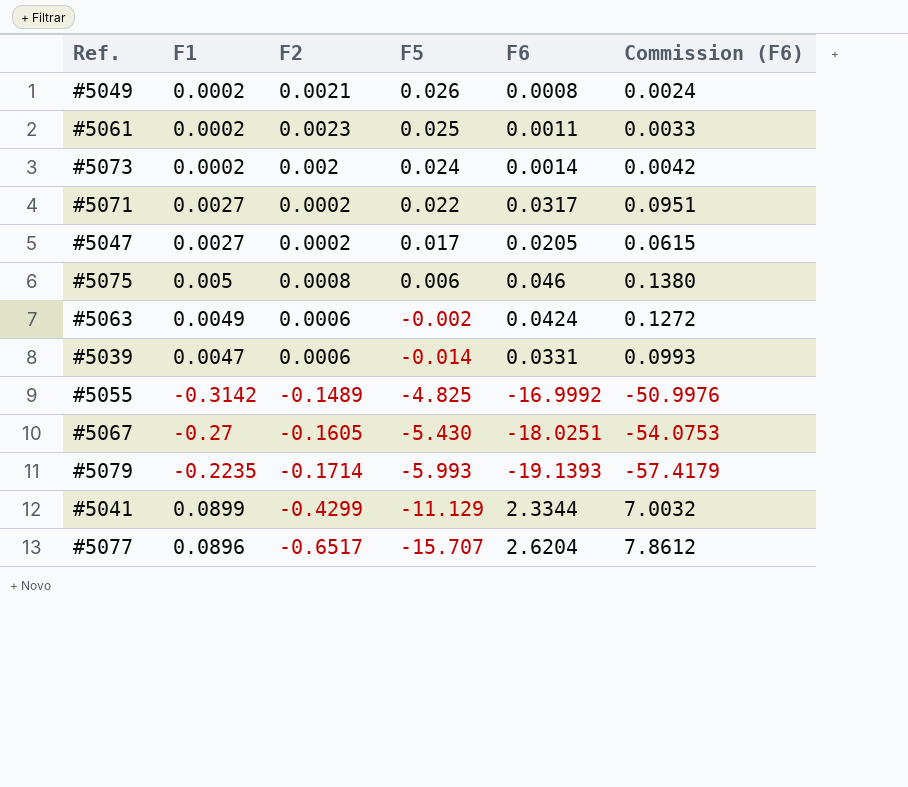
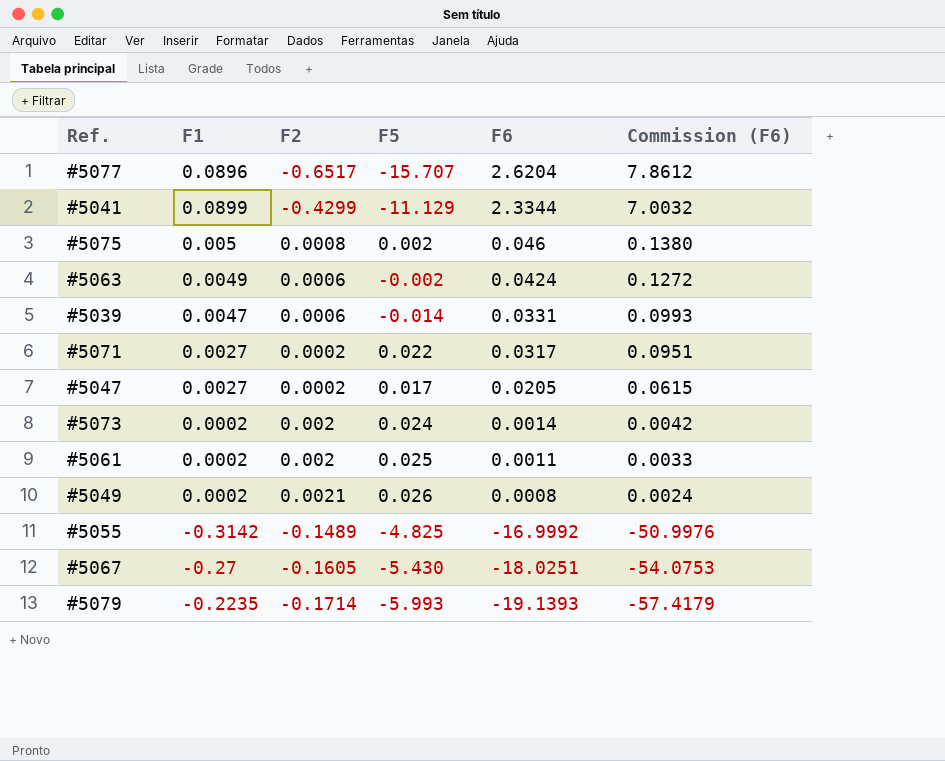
row order: F5 descending -> F6 descending
#5075 | F5: 0.006 -> 0.002
#5061 | F2: 0.0023 -> 0.002

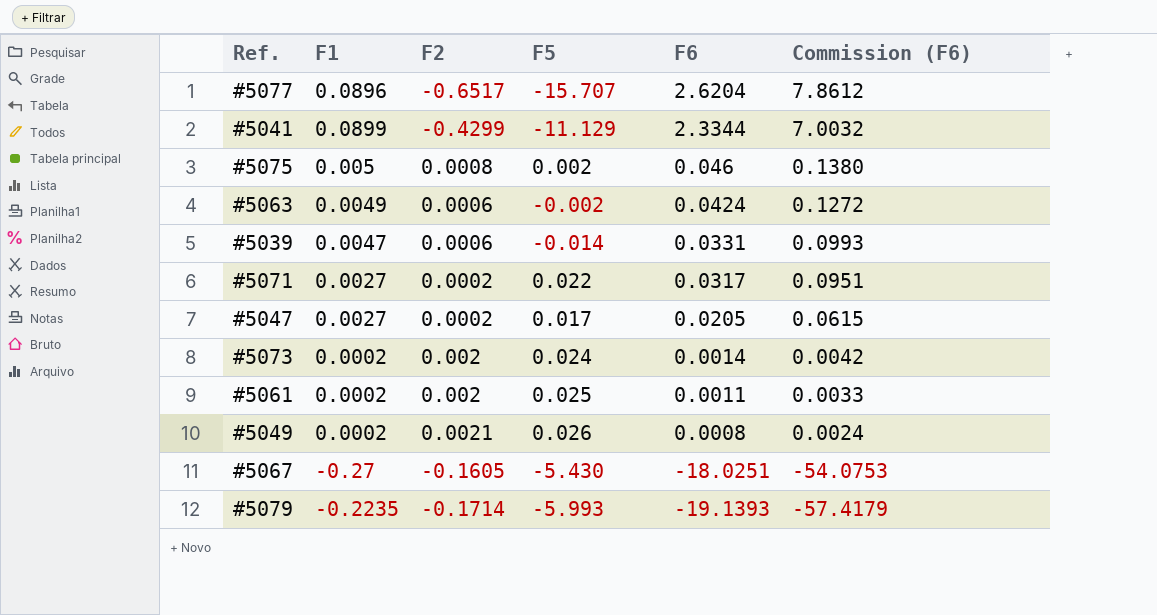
row #5055: -0.3142 | -0.1489 | -4.825 | -16.9992 | -50.9976 -> none

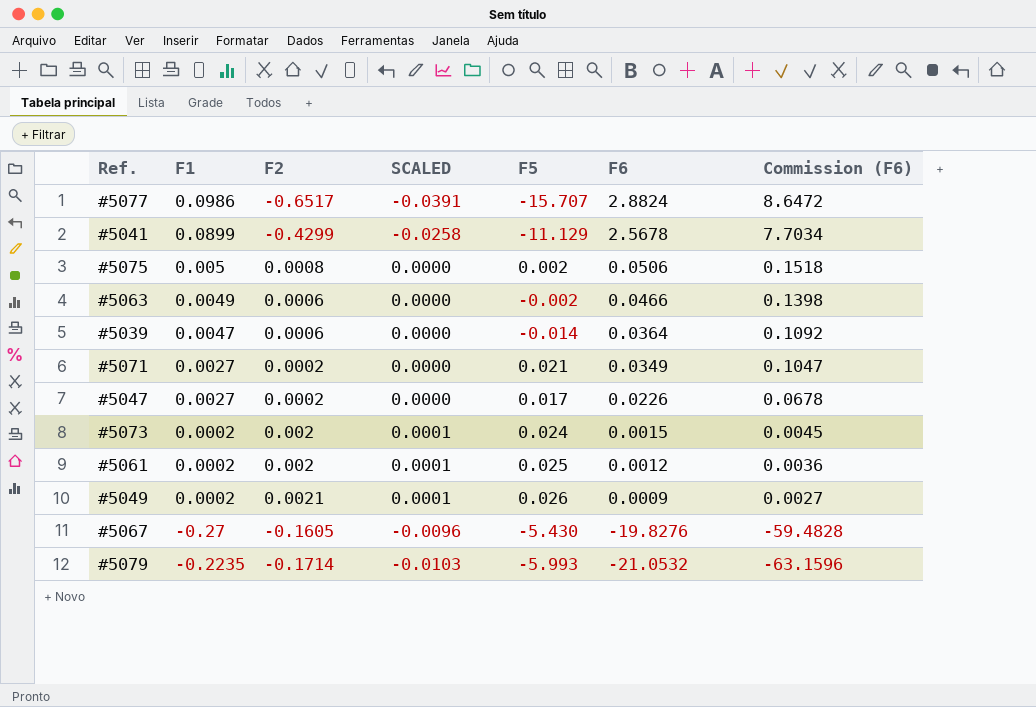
column SCALED | formula: none -> [F2] * 0.06
#5077 | F1: 0.0896 -> 0.0986
#5077 | F6: 2.6204 -> 2.8824
#5077 | Commission (F6): 7.8612 -> 8.6472
#5041 | F6: 2.3344 -> 2.5678
#5041 | Commission (F6): 7.0032 -> 7.7034
#5075 | F6: 0.046 -> 0.0506
#5075 | Commission (F6): 0.1380 -> 0.1518
#5063 | F6: 0.0424 -> 0.0466
#5063 | Commission (F6): 0.1272 -> 0.1398
#5039 | F6: 0.0331 -> 0.0364
#5039 | Commission (F6): 0.0993 -> 0.1092
#5071 | F5: 0.022 -> 0.021
#5071 | F6: 0.0317 -> 0.0349
#5071 | Commission (F6): 0.0951 -> 0.1047
#5047 | F6: 0.0205 -> 0.0226
#5047 | Commission (F6): 0.0615 -> 0.0678
#5073 | F6: 0.0014 -> 0.0015
#5073 | Commission (F6): 0.0042 -> 0.0045
#5061 | F6: 0.0011 -> 0.0012
#5061 | Commission (F6): 0.0033 -> 0.0036
#5049 | F6: 0.0008 -> 0.0009
#5049 | Commission (F6): 0.0024 -> 0.0027
#5067 | F6: -18.0251 -> -19.8276
#5067 | Commission (F6): -54.0753 -> -59.4828
#5079 | F6: -19.1393 -> -21.0532
#5079 | Commission (F6): -57.4179 -> -63.1596

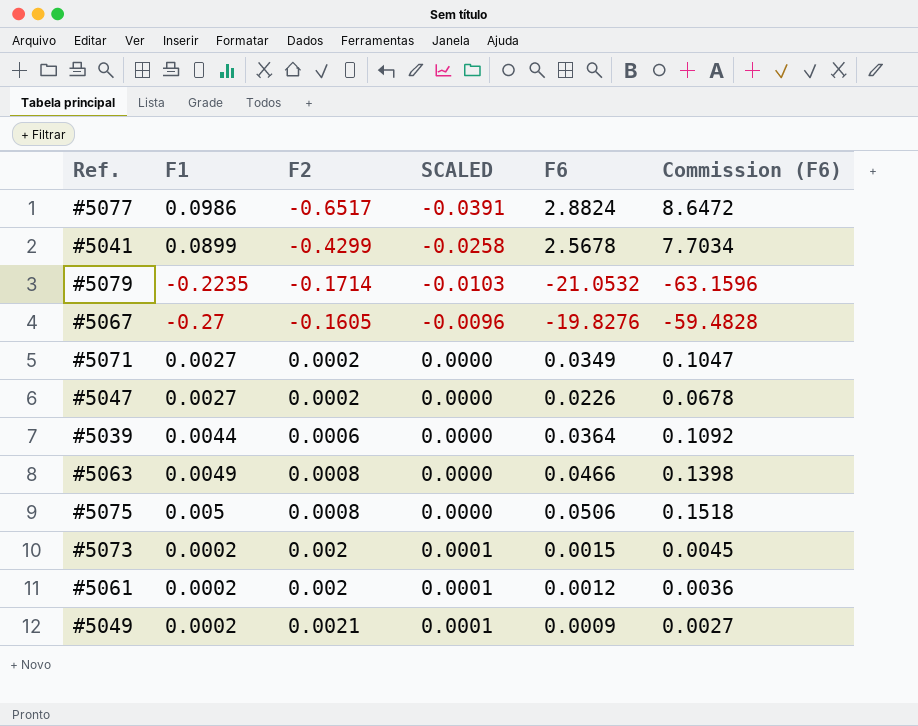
row order: F6 descending -> F2 ascending
column F5 | position: 5 -> none
#5039 | F1: 0.0047 -> 0.0044
#5063 | F2: 0.0006 -> 0.0008

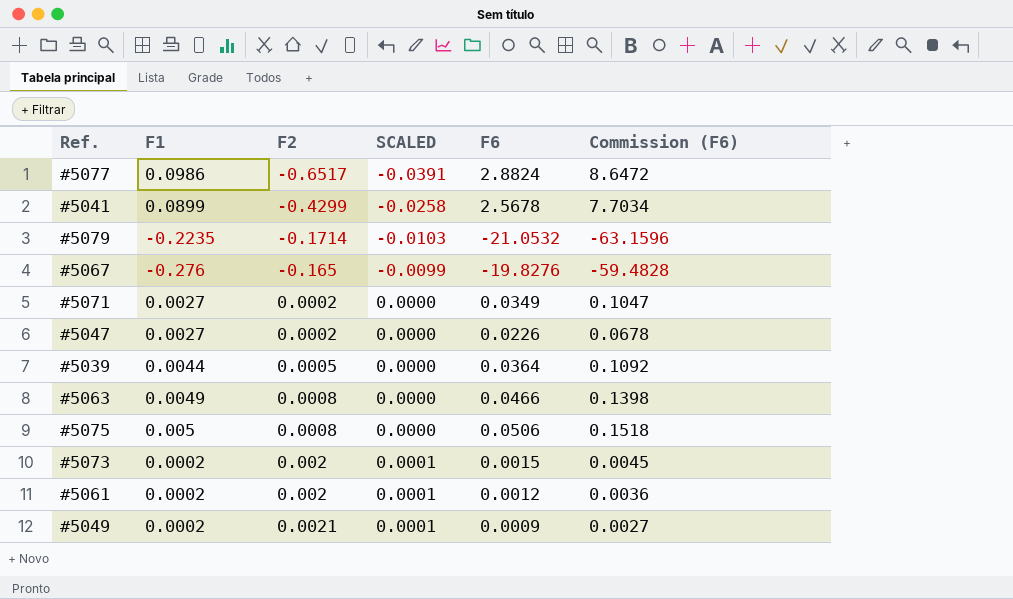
#5067 | F1: -0.27 -> -0.276
#5067 | F2: -0.1605 -> -0.165
#5067 | SCALED: -0.0096 -> -0.0099
#5039 | F2: 0.0006 -> 0.0005

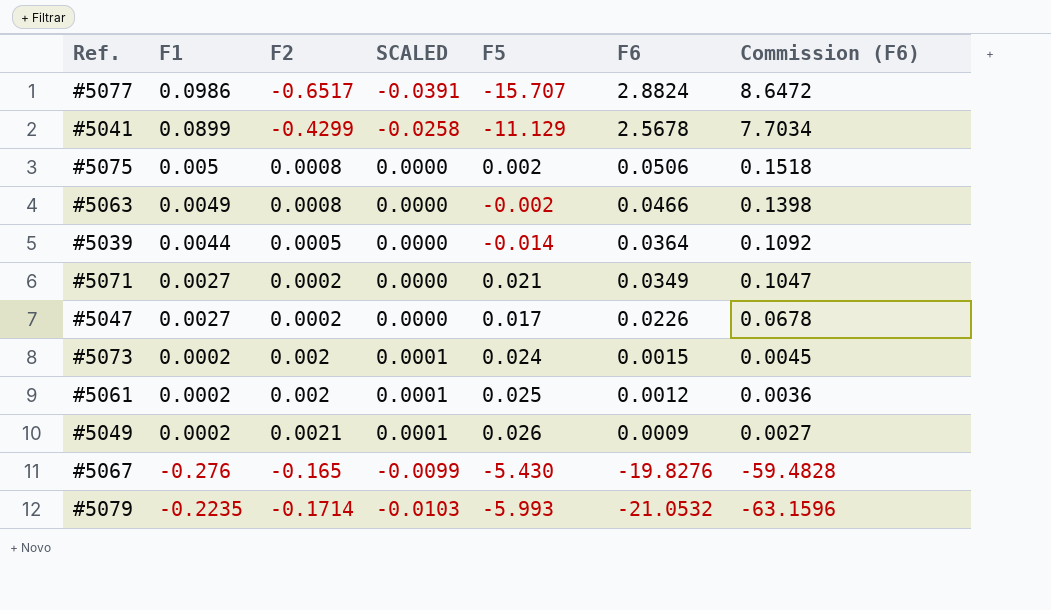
row order: F2 ascending -> F6 descending
column F5 | position: none -> 5

